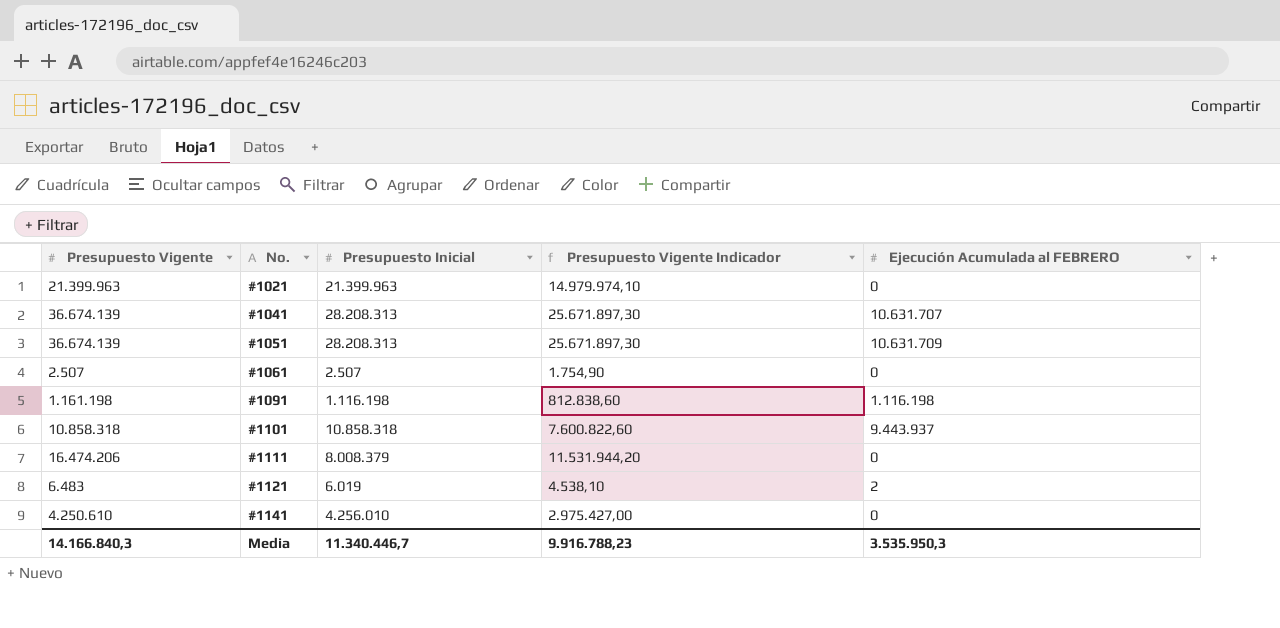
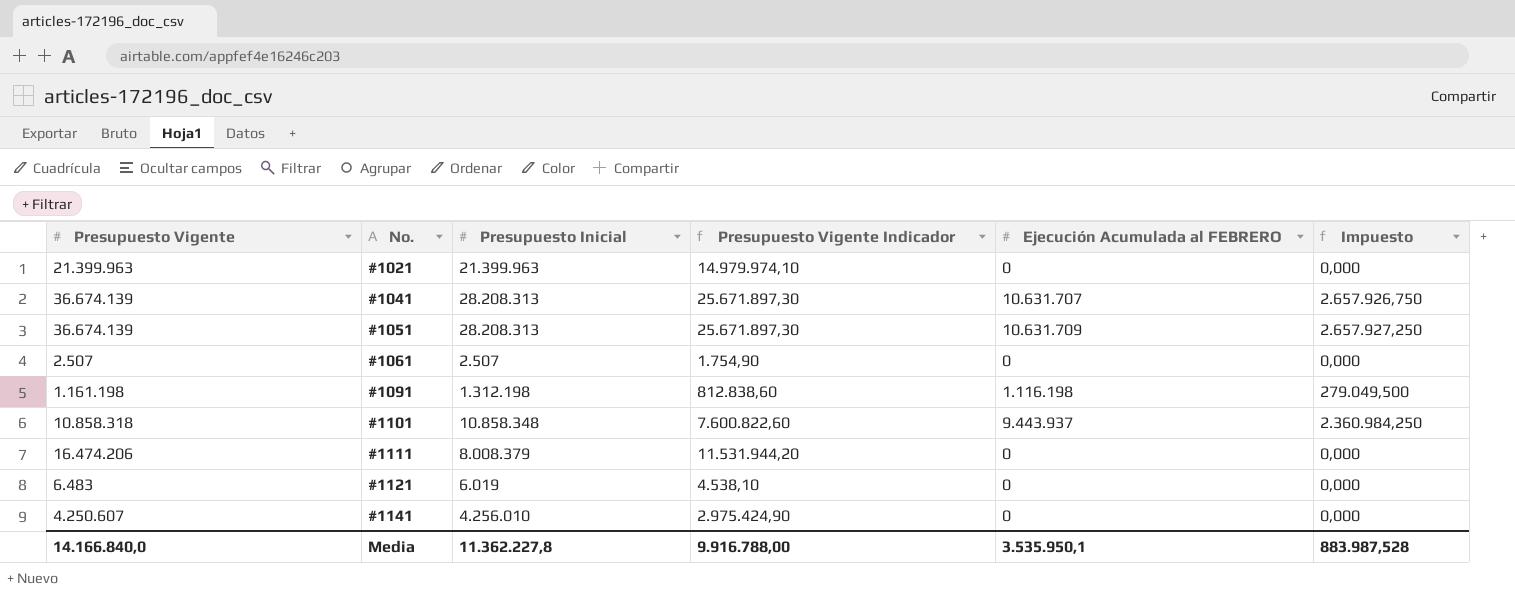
column Impuesto | formula: none -> [Ejecución Acumulada al FEBRERO] * 0,25
#1091 | Presupuesto Inicial: 1.116.198 -> 1.312.198
#1101 | Presupuesto Inicial: 10.858.318 -> 10.858.348
#1121 | Ejecución Acumulada al FEBRERO: 2 -> 0
#1141 | Presupuesto Vigente: 4.250.610 -> 4.250.607
#1141 | Presupuesto Vigente Indicador: 2.975.427,00 -> 2.975.424,90
Media | Presupuesto Vigente: 14.166.840,3 -> 14.166.840,0
Media | Presupuesto Inicial: 11.340.446,7 -> 11.362.227,8
Media | Presupuesto Vigente Indicador: 9.916.788,23 -> 9.916.788,00
Media | Ejecución Acumulada al FEBRERO: 3.535.950,3 -> 3.535.950,1

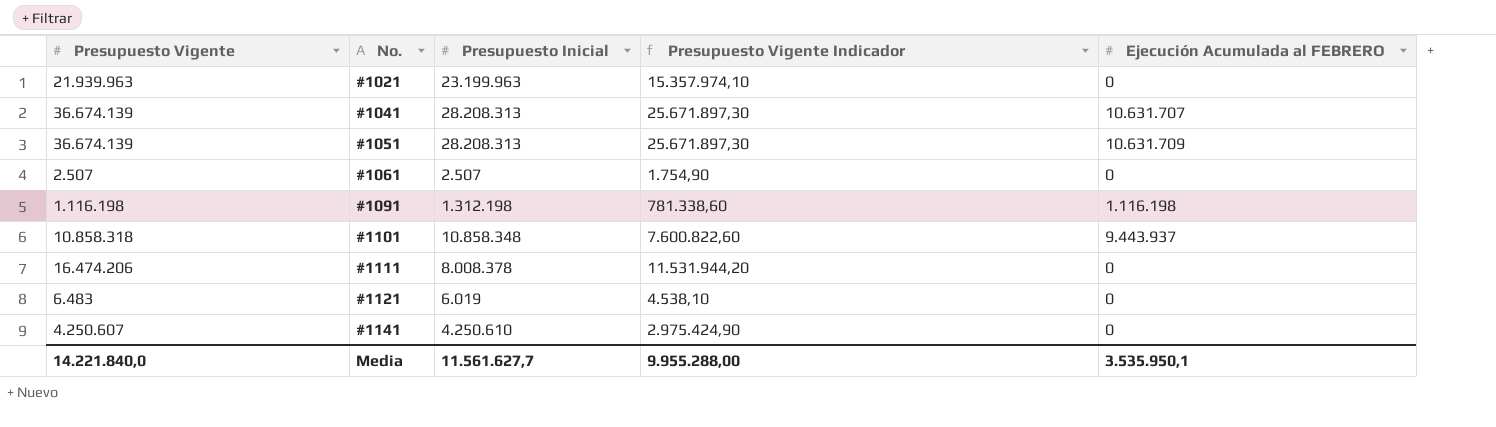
column Impuesto | formula: [Ejecución Acumulada al FEBRERO] * 0,25 -> none
#1021 | Presupuesto Vigente: 21.399.963 -> 21.939.963
#1021 | Presupuesto Inicial: 21.399.963 -> 23.199.963
#1021 | Presupuesto Vigente Indicador: 14.979.974,10 -> 15.357.974,10
#1091 | Presupuesto Vigente: 1.161.198 -> 1.116.198
#1091 | Presupuesto Vigente Indicador: 812.838,60 -> 781.338,60
#1111 | Presupuesto Inicial: 8.008.379 -> 8.008.378
#1141 | Presupuesto Inicial: 4.256.010 -> 4.250.610
Media | Presupuesto Vigente: 14.166.840,0 -> 14.221.840,0
Media | Presupuesto Inicial: 11.362.227,8 -> 11.561.627,7
Media | Presupuesto Vigente Indicador: 9.916.788,00 -> 9.955.288,00

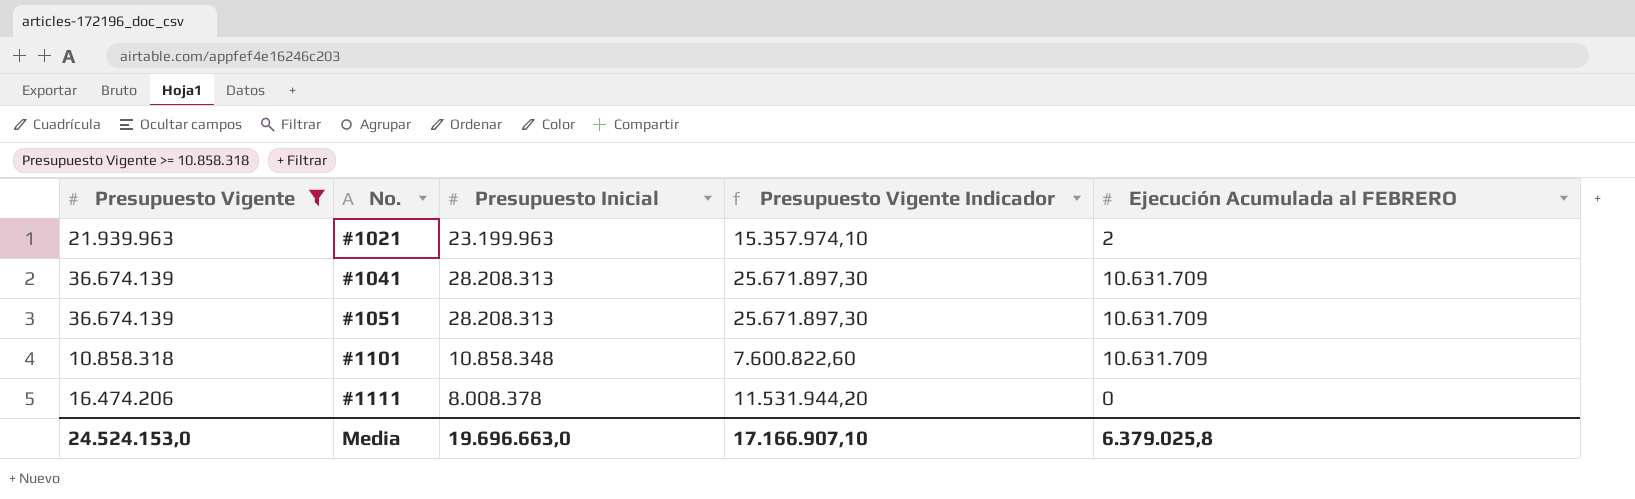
filter: none -> Presupuesto Vigente >= 10.858.318
#1021 | Ejecución Acumulada al FEBRERO: 0 -> 2
#1041 | Ejecución Acumulada al FEBRERO: 10.631.707 -> 10.631.709
#1101 | Ejecución Acumulada al FEBRERO: 9.443.937 -> 10.631.709
Media | Presupuesto Vigente: 14.221.840,0 -> 24.524.153,0
Media | Presupuesto Inicial: 11.561.627,7 -> 19.696.663,0
Media | Presupuesto Vigente Indicador: 9.955.288,00 -> 17.166.907,10
Media | Ejecución Acumulada al FEBRERO: 3.535.950,1 -> 6.379.025,8

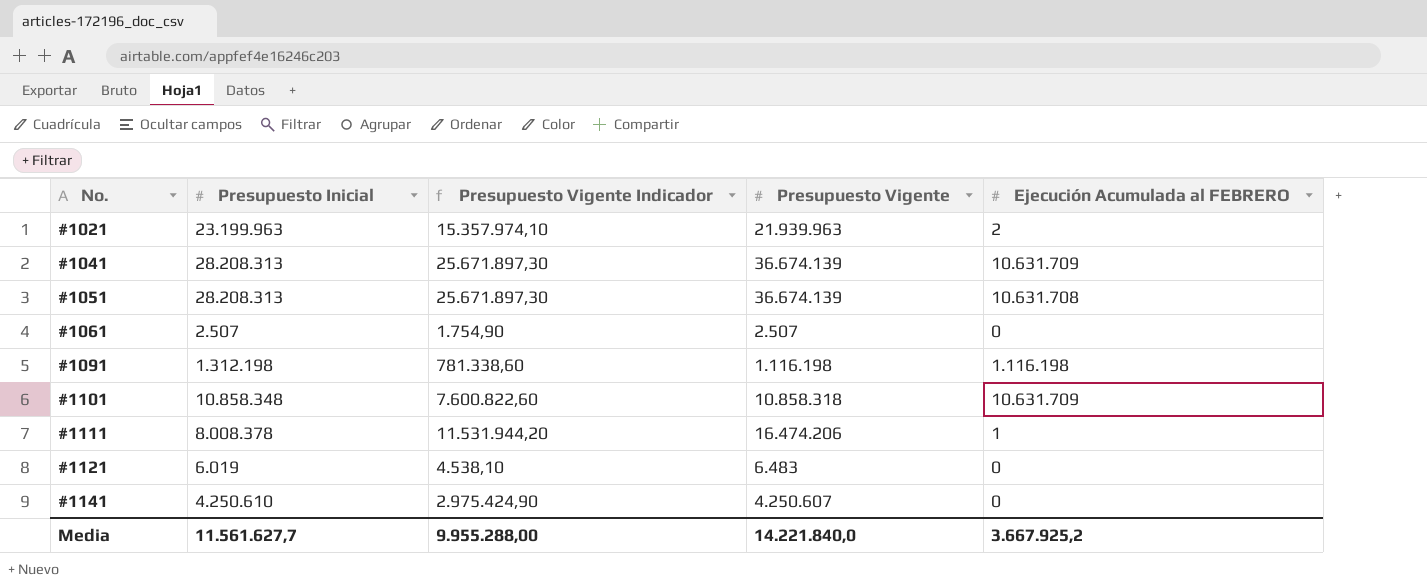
filter: Presupuesto Vigente >= 10.858.318 -> none
column Presupuesto Vigente | position: 1 -> 4
#1051 | Ejecución Acumulada al FEBRERO: 10.631.709 -> 10.631.708
#1111 | Ejecución Acumulada al FEBRERO: 0 -> 1
Media | Presupuesto Inicial: 19.696.663,0 -> 11.561.627,7
Media | Presupuesto Vigente Indicador: 17.166.907,10 -> 9.955.288,00
Media | Presupuesto Vigente: 24.524.153,0 -> 14.221.840,0
Media | Ejecución Acumulada al FEBRERO: 6.379.025,8 -> 3.667.925,2

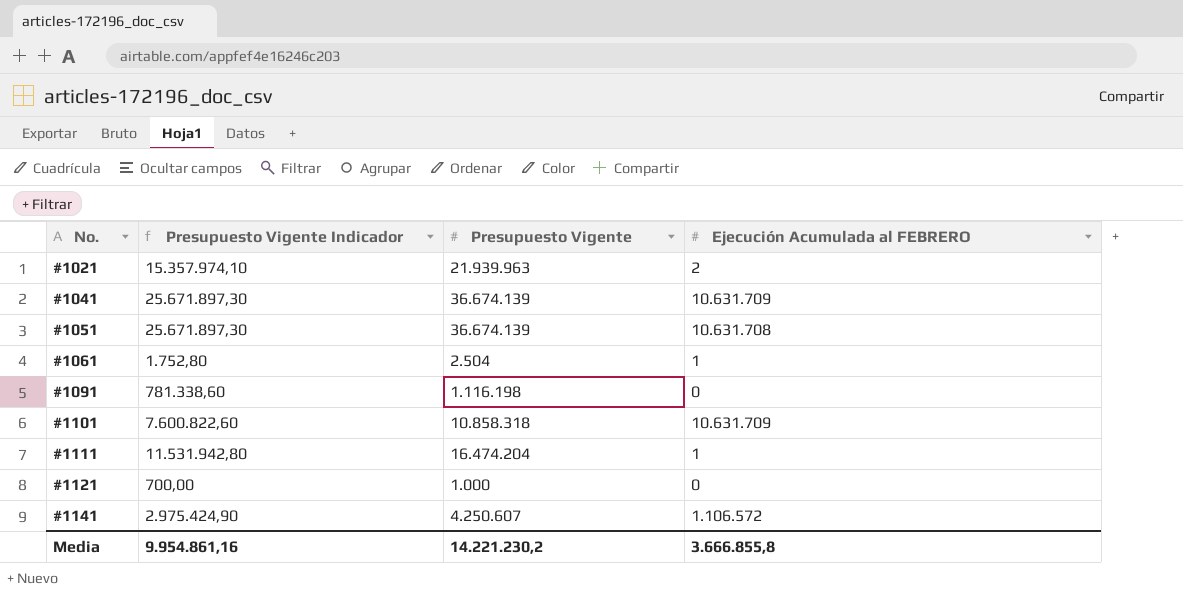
column Presupuesto Inicial | position: 2 -> none
#1061 | Presupuesto Vigente Indicador: 1.754,90 -> 1.752,80
#1061 | Presupuesto Vigente: 2.507 -> 2.504
#1061 | Ejecución Acumulada al FEBRERO: 0 -> 1
#1091 | Ejecución Acumulada al FEBRERO: 1.116.198 -> 0
#1111 | Presupuesto Vigente Indicador: 11.531.944,20 -> 11.531.942,80
#1111 | Presupuesto Vigente: 16.474.206 -> 16.474.204
#1121 | Presupuesto Vigente Indicador: 4.538,10 -> 700,00
#1121 | Presupuesto Vigente: 6.483 -> 1.000
#1141 | Ejecución Acumulada al FEBRERO: 0 -> 1.106.572
Media | Presupuesto Vigente Indicador: 9.955.288,00 -> 9.954.861,16
Media | Presupuesto Vigente: 14.221.840,0 -> 14.221.230,2
Media | Ejecución Acumulada al FEBRERO: 3.667.925,2 -> 3.666.855,8

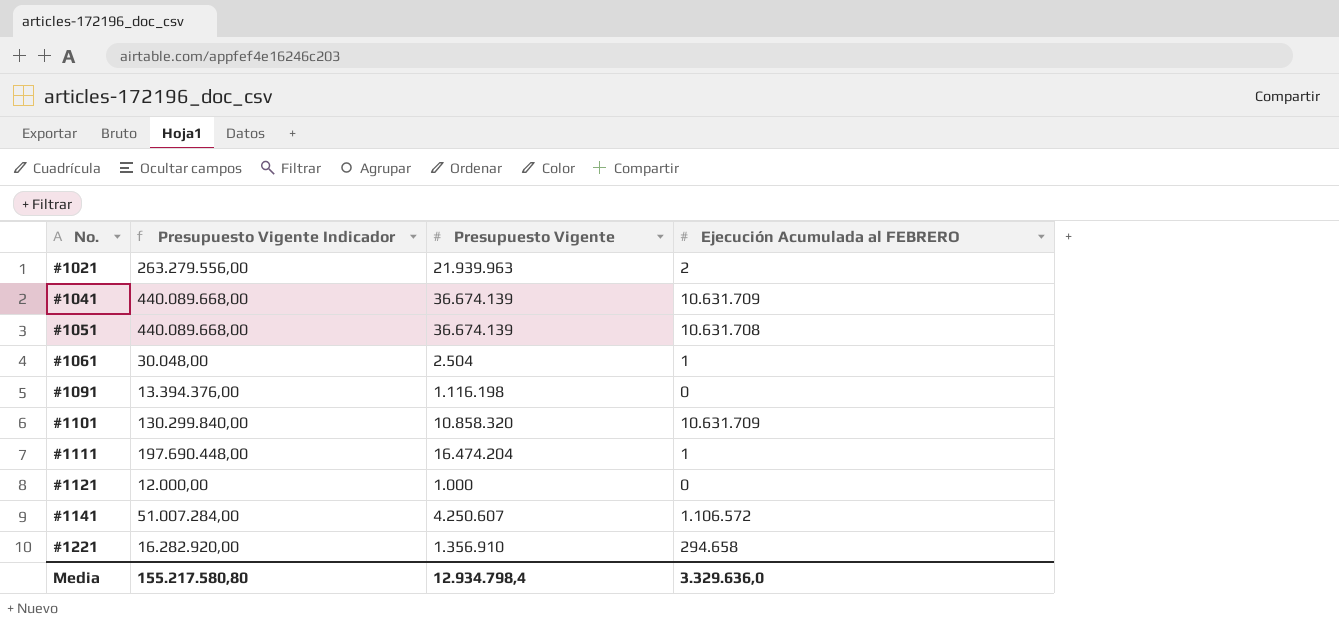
column Presupuesto Vigente Indicador | formula: [Presupuesto Vigente] * 0,7 -> [Presupuesto Vigente] * 12
#1101 | Presupuesto Vigente: 10.858.318 -> 10.858.320
row #1221: none -> 16.282.920,00 | 1.356.910 | 294.658
Media | Presupuesto Vigente Indicador: 9.954.861,16 -> 155.217.580,80
Media | Presupuesto Vigente: 14.221.230,2 -> 12.934.798,4
Media | Ejecución Acumulada al FEBRERO: 3.666.855,8 -> 3.329.636,0

